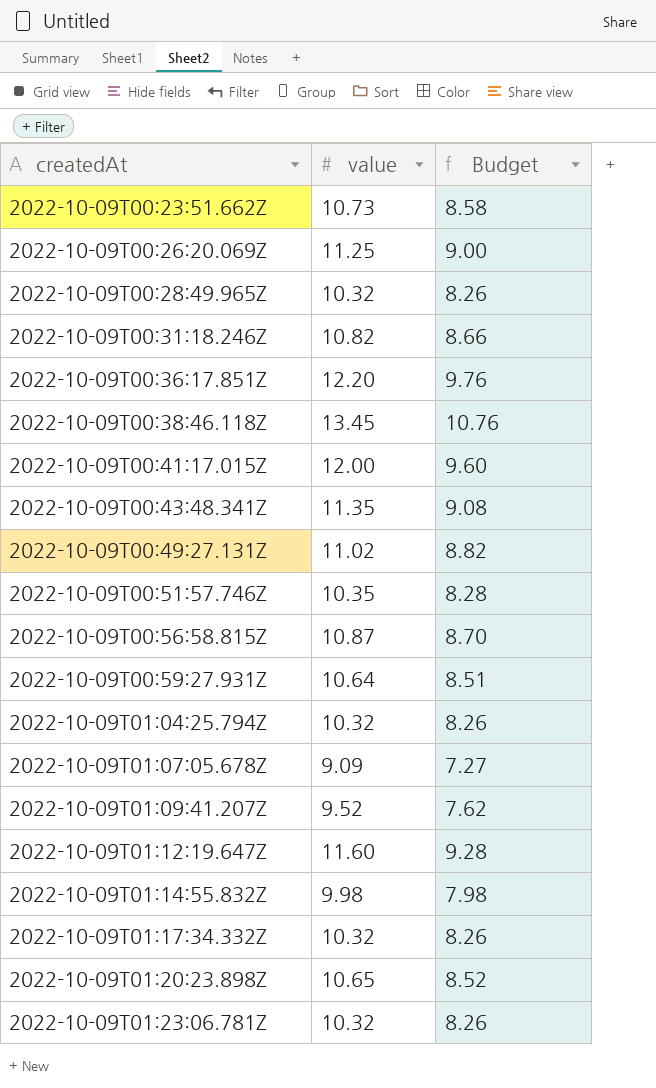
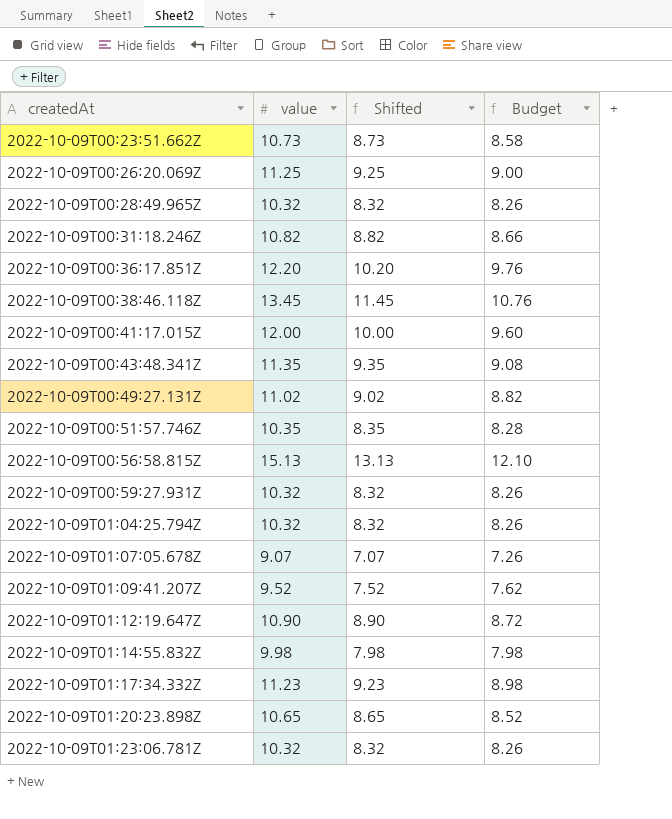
column Shifted | formula: none -> [value] - 2
2022-10-09T00:56:58.815Z | value: 10.87 -> 15.13
2022-10-09T00:56:58.815Z | Budget: 8.70 -> 12.10
2022-10-09T00:59:27.931Z | value: 10.64 -> 10.32
2022-10-09T00:59:27.931Z | Budget: 8.51 -> 8.26
2022-10-09T01:07:05.678Z | value: 9.09 -> 9.07
2022-10-09T01:07:05.678Z | Budget: 7.27 -> 7.26
2022-10-09T01:12:19.647Z | value: 11.60 -> 10.90
2022-10-09T01:12:19.647Z | Budget: 9.28 -> 8.72
2022-10-09T01:17:34.332Z | value: 10.32 -> 11.23
2022-10-09T01:17:34.332Z | Budget: 8.26 -> 8.98

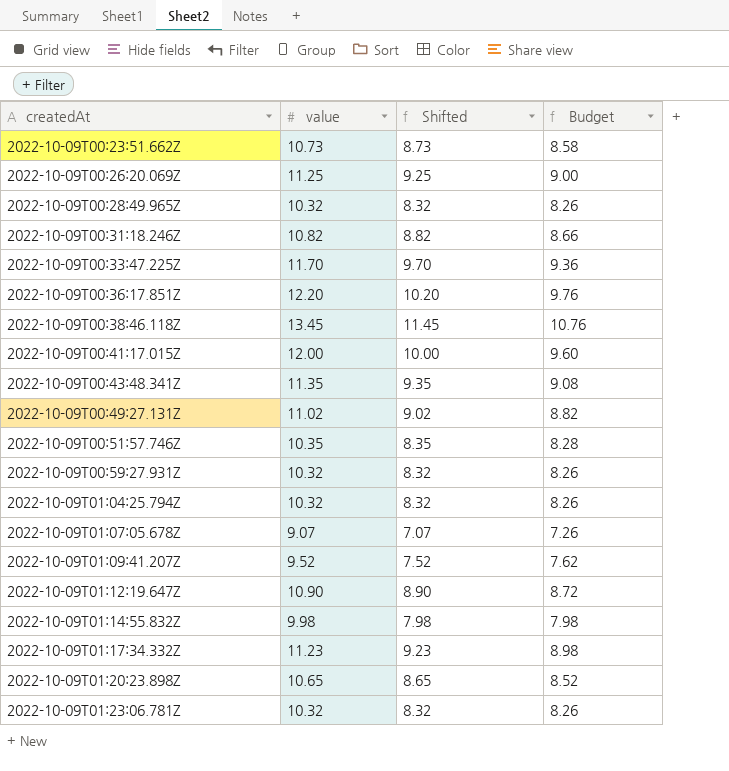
row 2022-10-09T00:56:58.815Z: 15.13 | 13.13 | 12.10 -> none
row 2022-10-09T00:33:47.225Z: none -> 11.70 | 9.70 | 9.36

